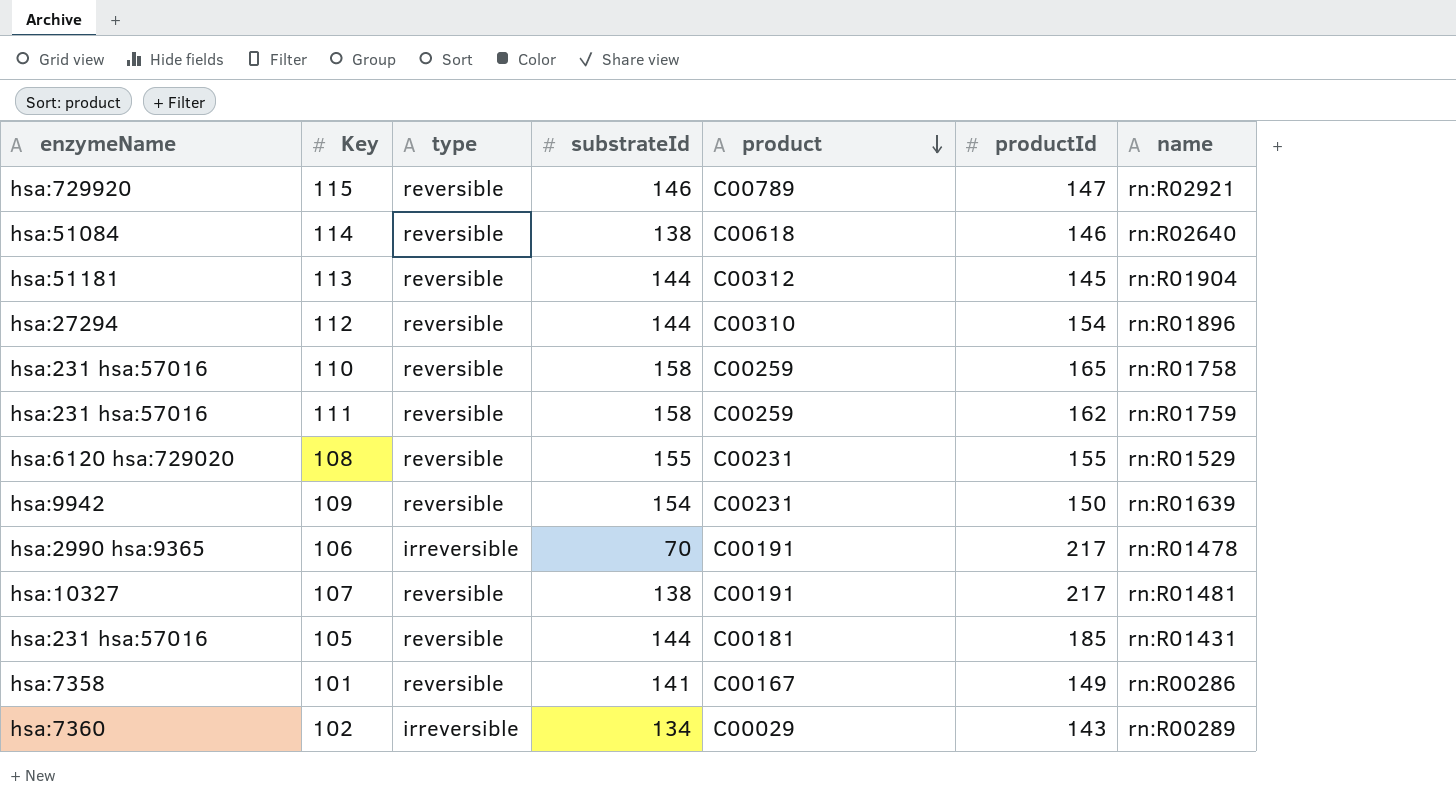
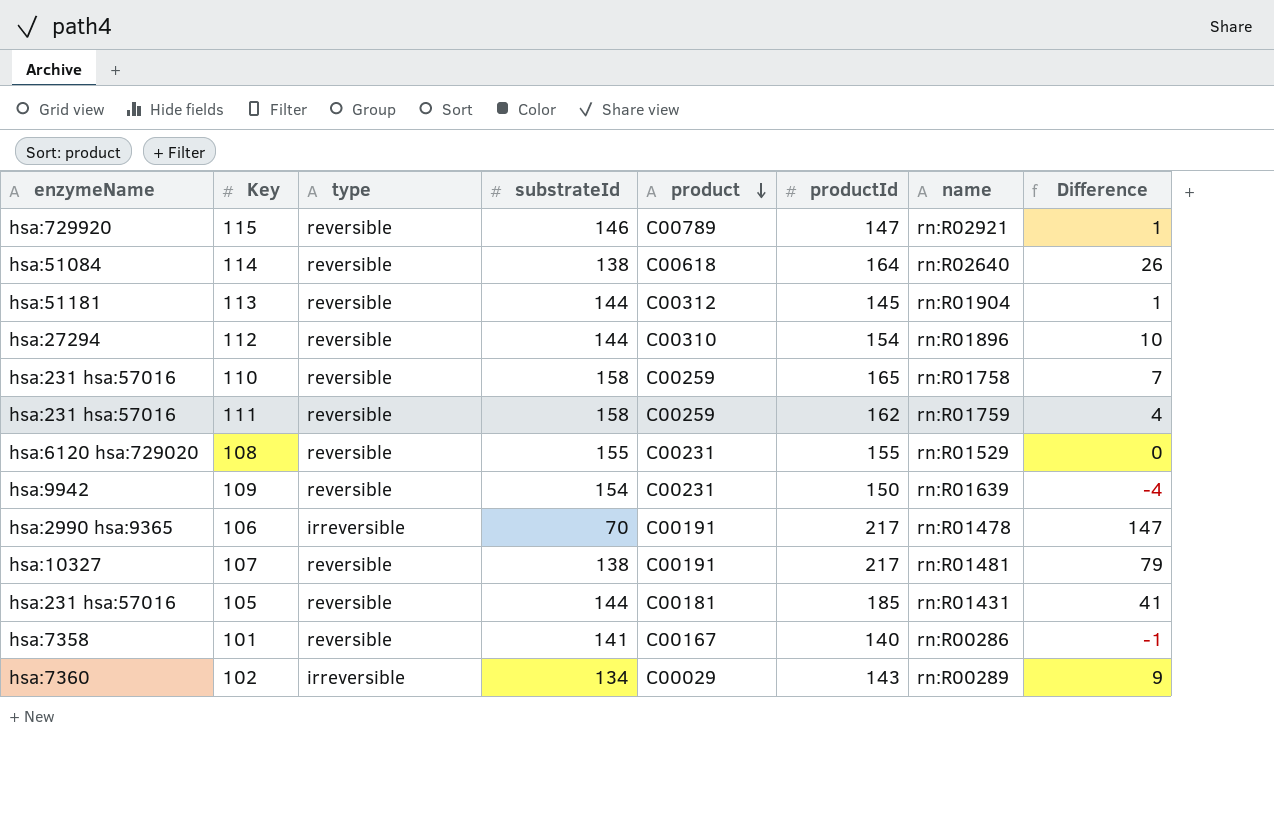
column Difference | formula: none -> [productId] - [substrateId]
114 | productId: 146 -> 164
101 | productId: 149 -> 140

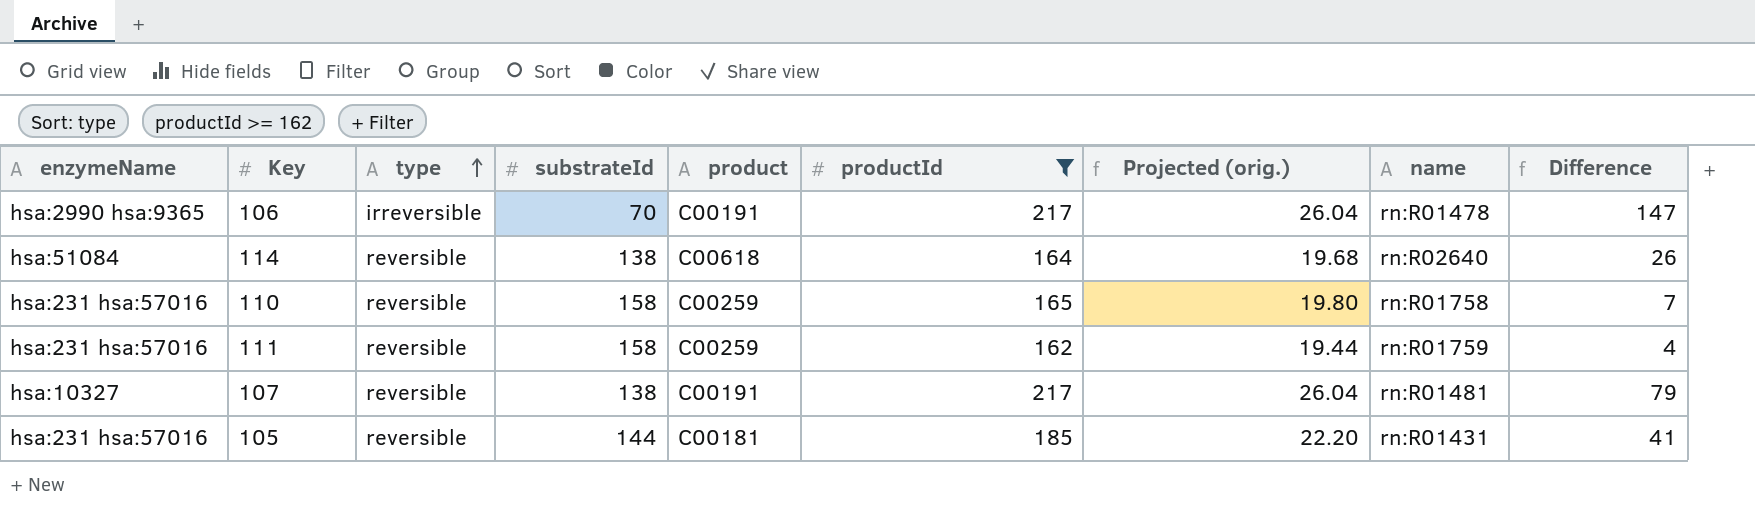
filter: none -> productId >= 162
row order: product descending -> type ascending
column Projected (orig.) | formula: none -> [productId] * 0.12

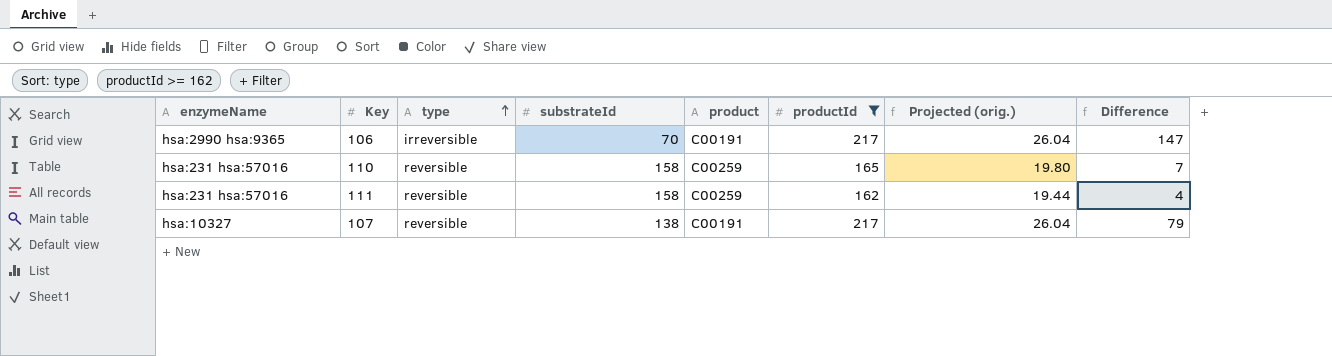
column name | position: 8 -> none
row 114: hsa:51084 | reversible | 138 | C00618 | 164 | 19.68 | rn:R02640 | 26 -> none
row 105: hsa:231 hsa:57016 | reversible | 144 | C00181 | 185 | 22.20 | rn:R01431 | 41 -> none

